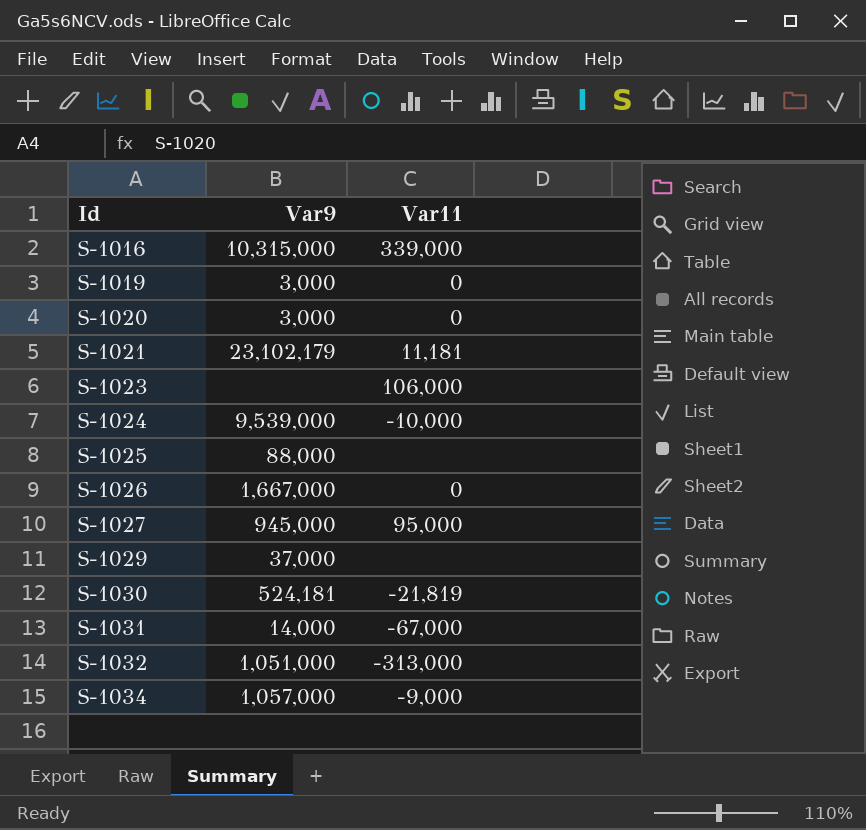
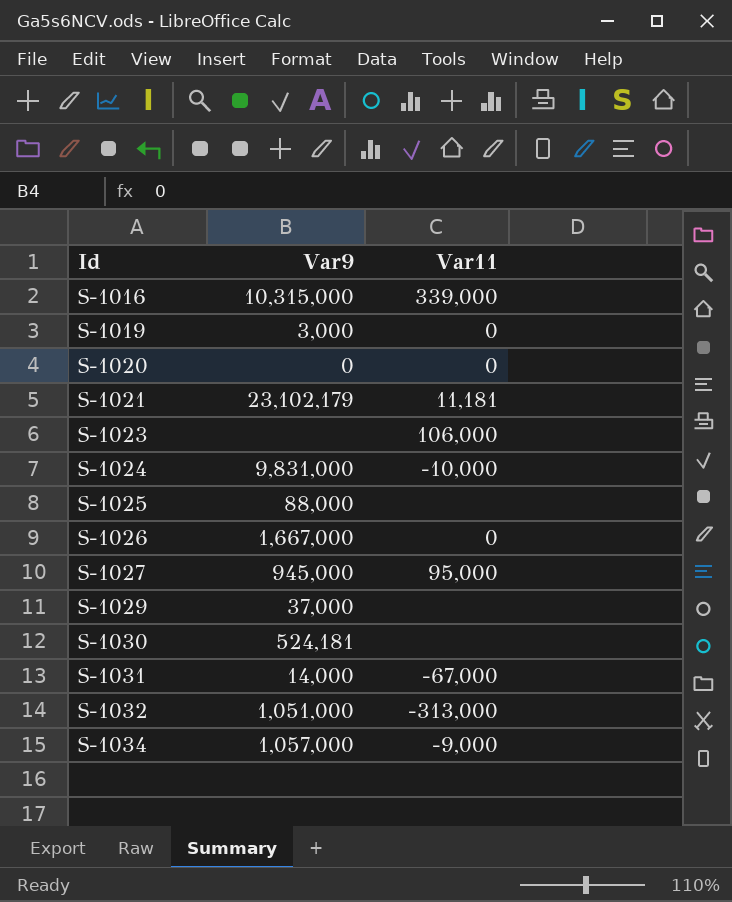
S-1020 | Var9: 3,000 -> 0
S-1024 | Var9: 9,539,000 -> 9,831,000
S-1030 | Var11: -21,819 -> none

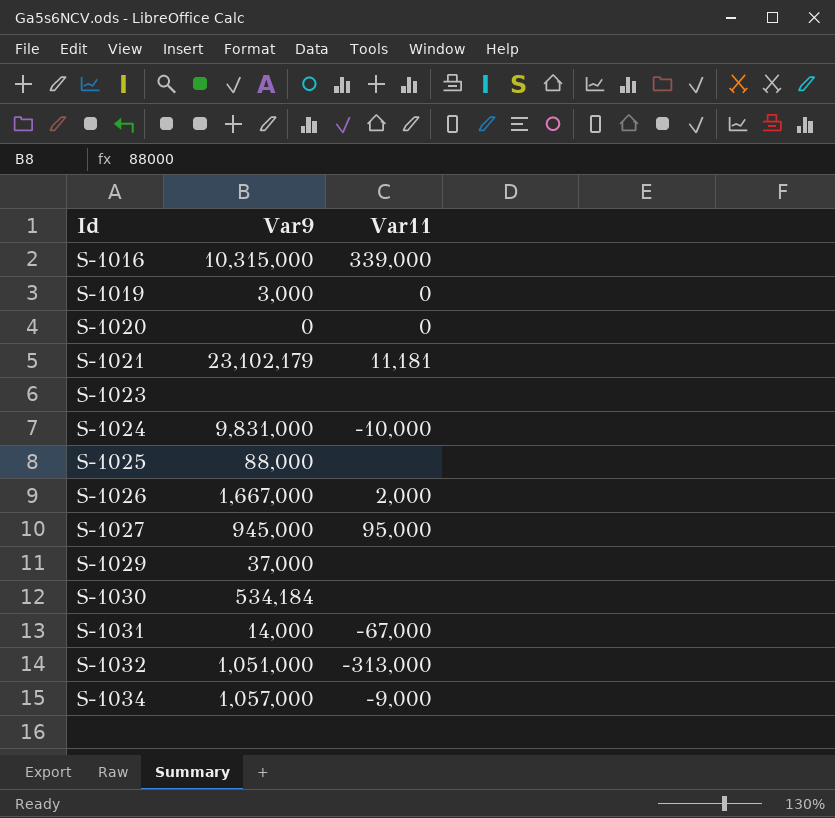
S-1023 | Var11: 106,000 -> none
S-1026 | Var11: 0 -> 2,000
S-1030 | Var9: 524,181 -> 534,184

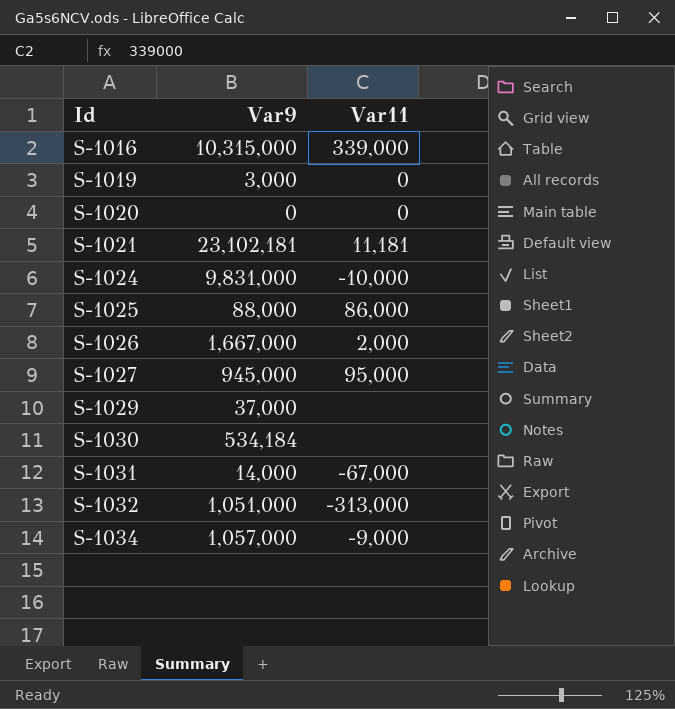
row S-1023: none | none -> none
S-1021 | Var9: 23,102,179 -> 23,102,181
S-1025 | Var11: none -> 86,000

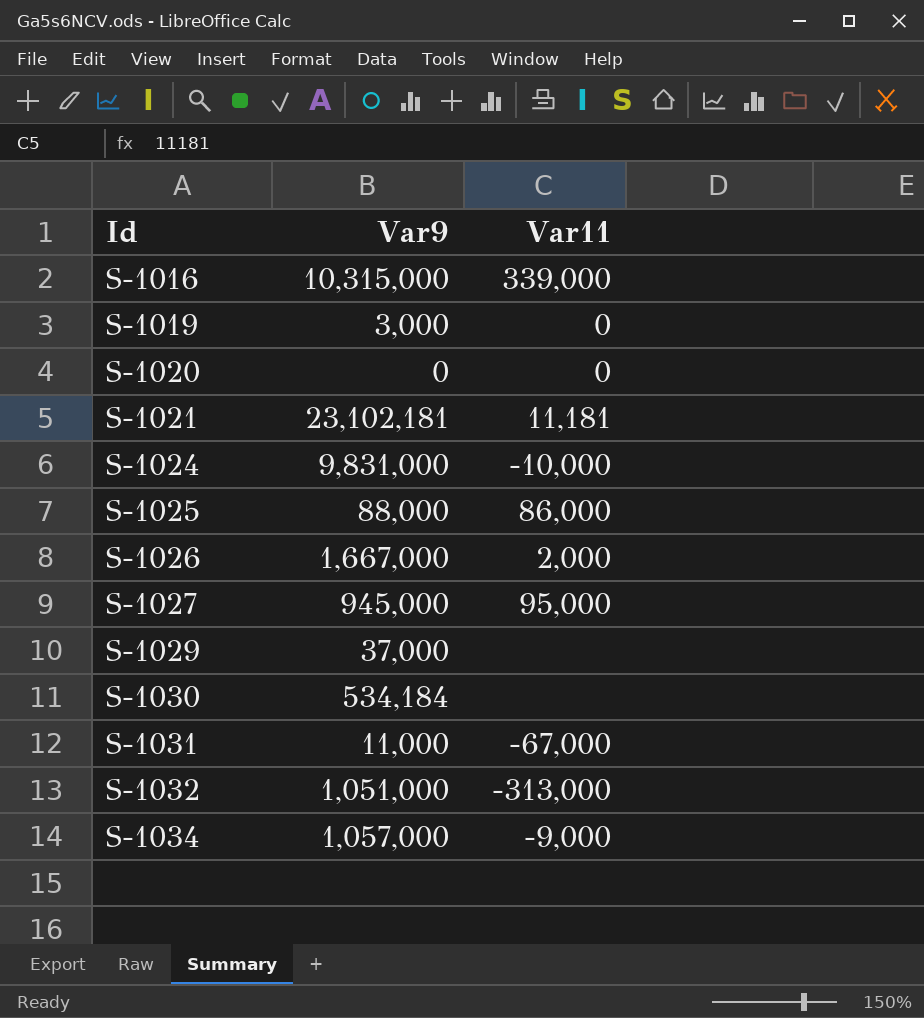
S-1031 | Var9: 14,000 -> 11,000

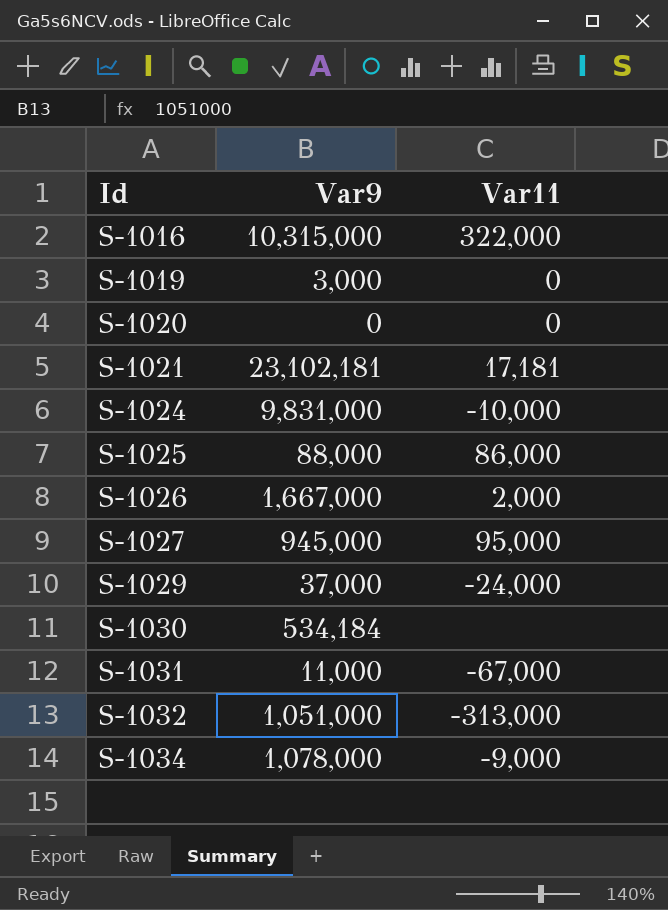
S-1016 | Var11: 339,000 -> 322,000
S-1021 | Var11: 11,181 -> 17,181
S-1029 | Var11: none -> -24,000
S-1034 | Var9: 1,057,000 -> 1,078,000

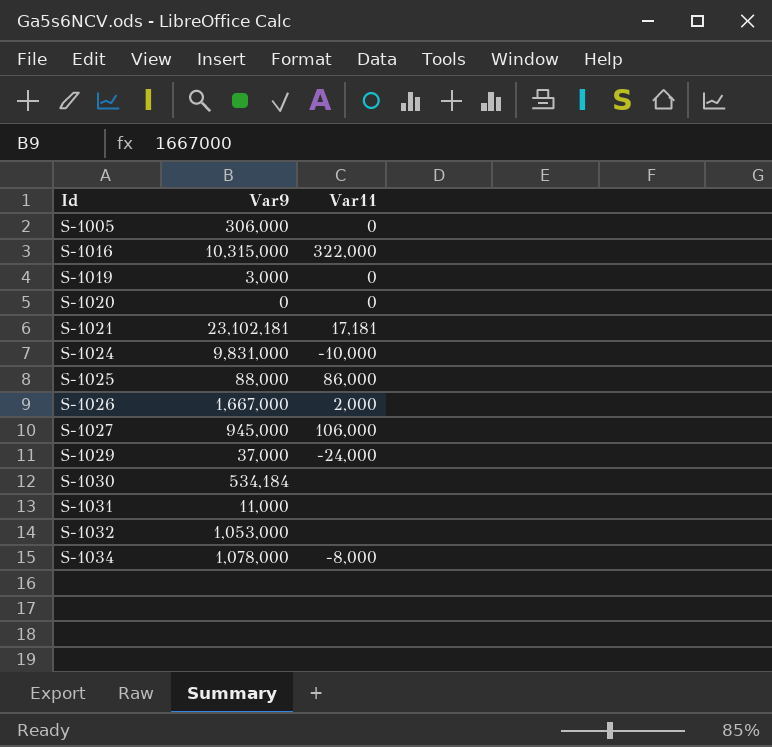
row S-1005: none -> 306,000 | 0
S-1027 | Var11: 95,000 -> 106,000
S-1031 | Var11: -67,000 -> none
S-1032 | Var9: 1,051,000 -> 1,053,000
S-1032 | Var11: -313,000 -> none
S-1034 | Var11: -9,000 -> -8,000

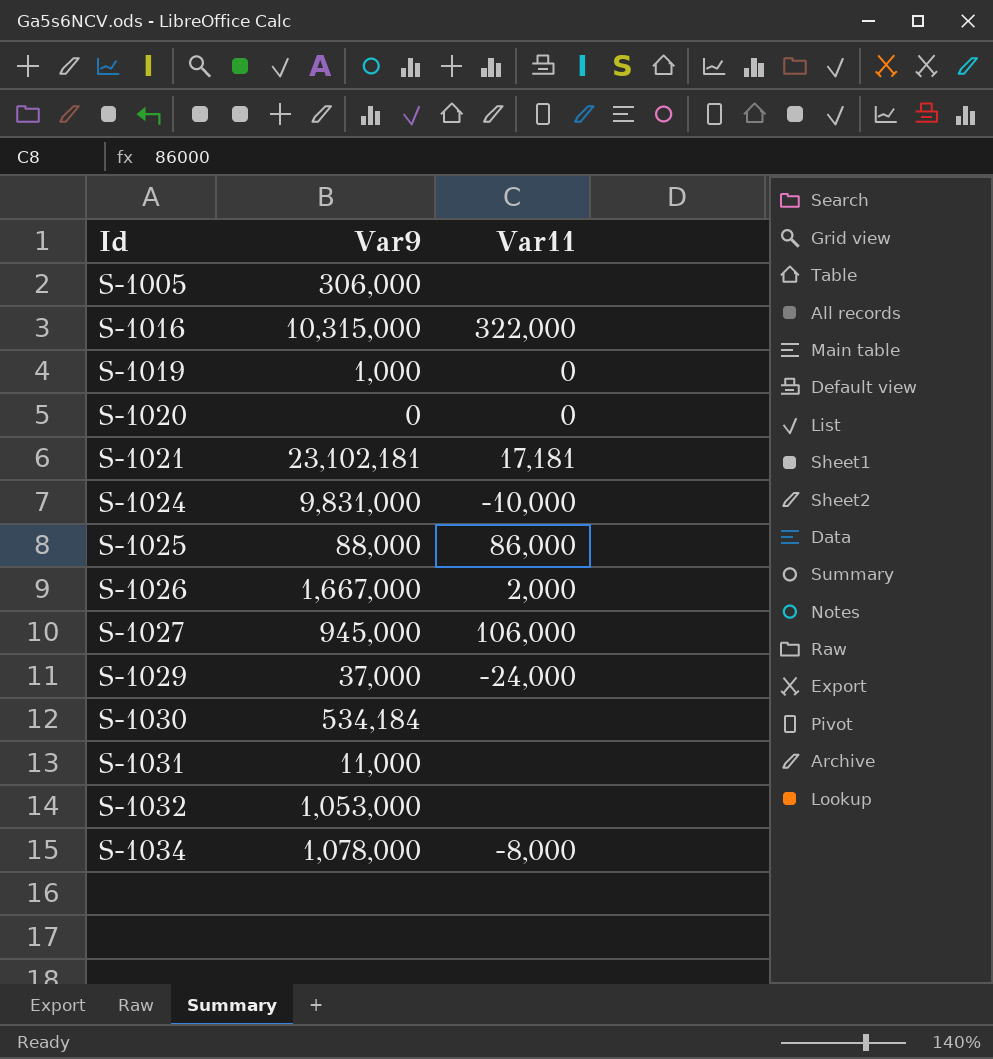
S-1005 | Var11: 0 -> none
S-1019 | Var9: 3,000 -> 1,000

